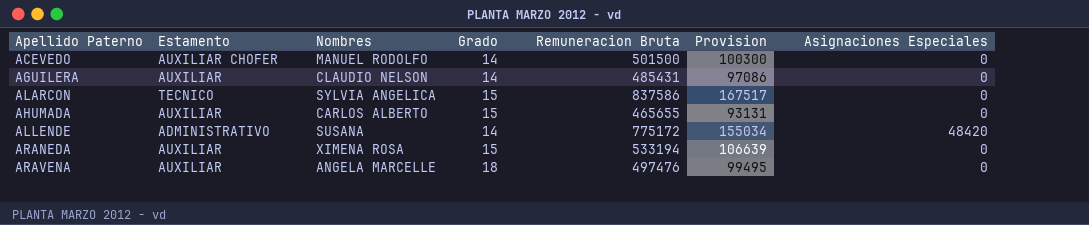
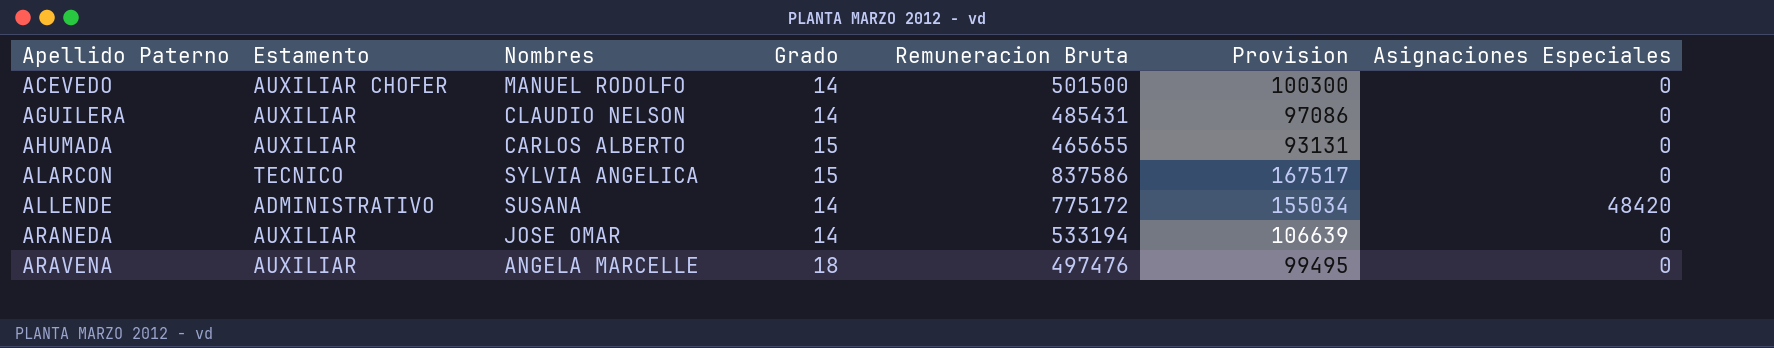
row order: none -> Apellido Paterno ascending
ARANEDA | Nombres: XIMENA ROSA -> JOSE OMAR
ARANEDA | Grado: 15 -> 14

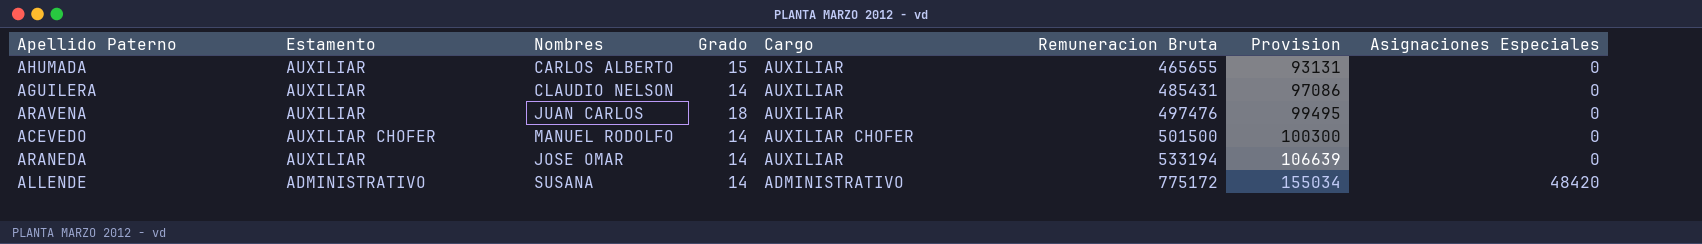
row order: Apellido Paterno ascending -> Remuneracion Bruta ascending
column Cargo | position: none -> 5
row ALARCON: TECNICO | SYLVIA ANGELICA | 15 | 837586 | 167517 | 0 -> none
ARAVENA | Nombres: ANGELA MARCELLE -> JUAN CARLOS

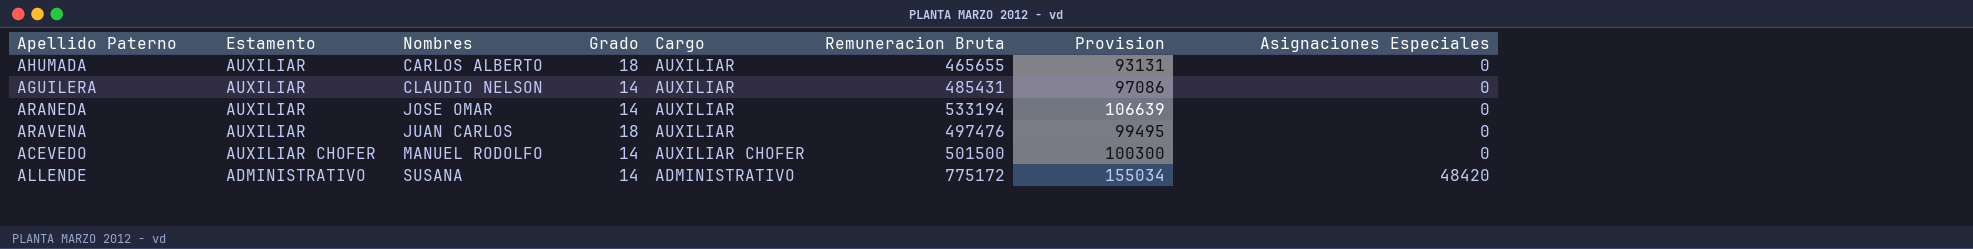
row order: Remuneracion Bruta ascending -> Nombres ascending
AHUMADA | Grado: 15 -> 18

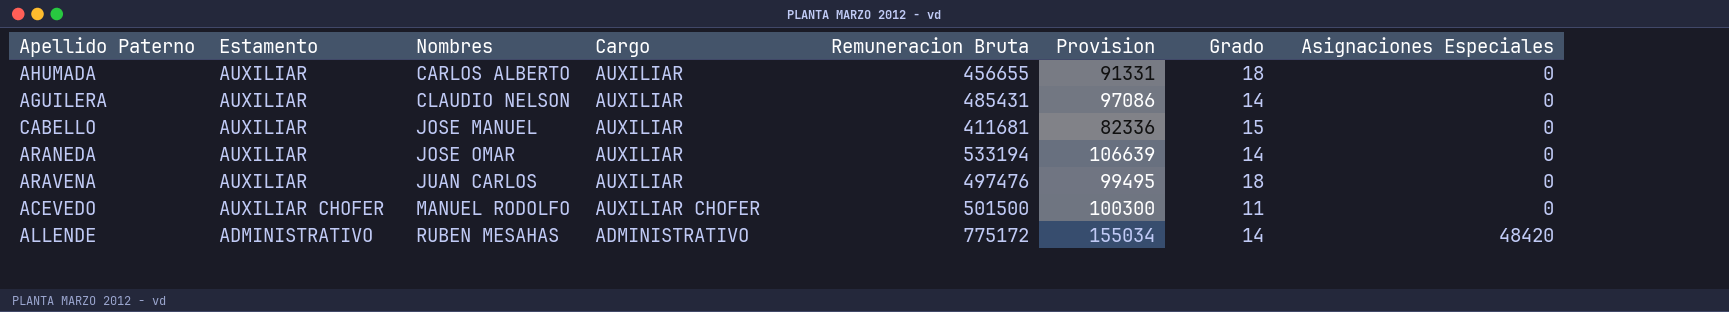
column Grado | position: 4 -> 7
AHUMADA | Remuneracion Bruta: 465655 -> 456655
AHUMADA | Provision: 93131 -> 91331
row CABELLO: none -> AUXILIAR | JOSE MANUEL | AUXILIAR | 411681 | 82336 | 15 | 0
ACEVEDO | Grado: 14 -> 11
ALLENDE | Nombres: SUSANA -> RUBEN MESAHAS

